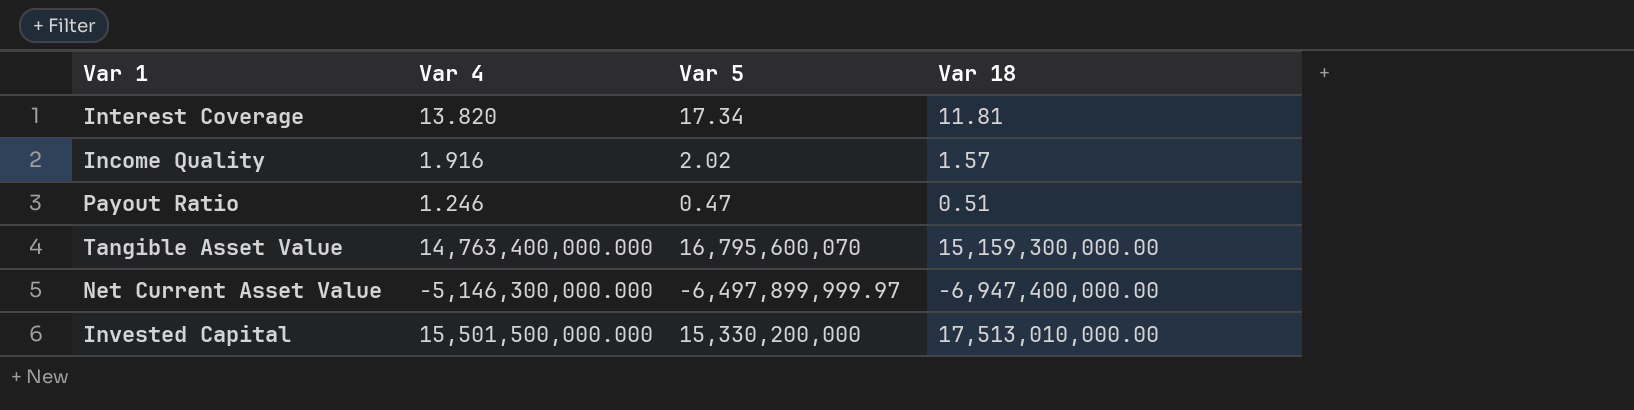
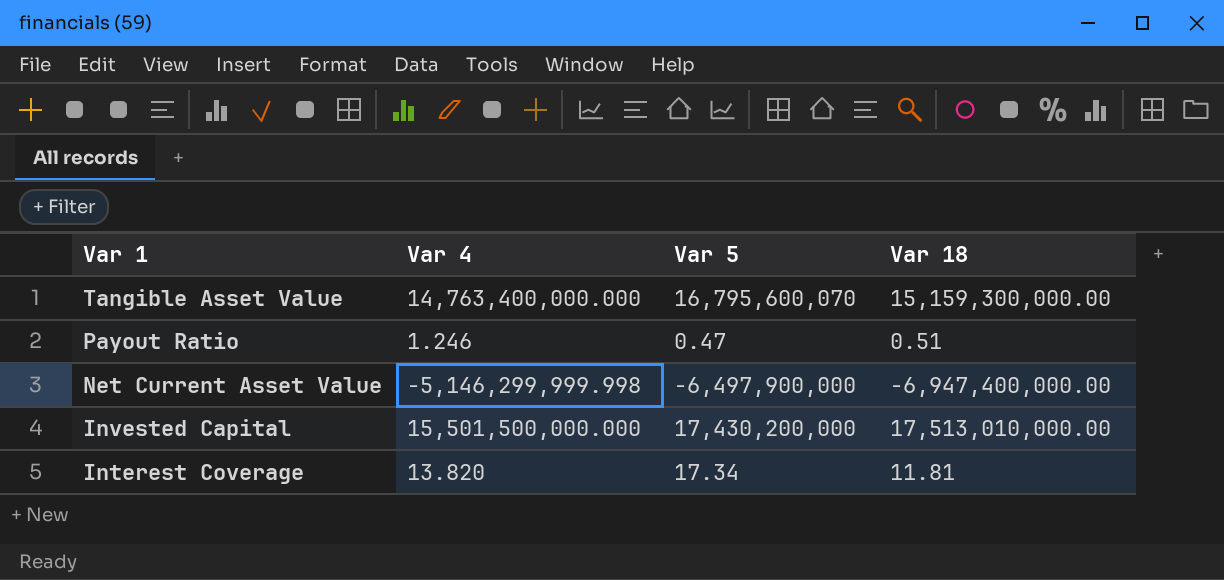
row order: none -> Var 1 descending
row Income Quality: 1.916 | 2.02 | 1.57 -> none
Net Current Asset Value | Var 4: -5,146,300,000.000 -> -5,146,299,999.998
Net Current Asset Value | Var 5: -6,497,899,999.97 -> -6,497,900,000
Invested Capital | Var 5: 15,330,200,000 -> 17,430,200,000

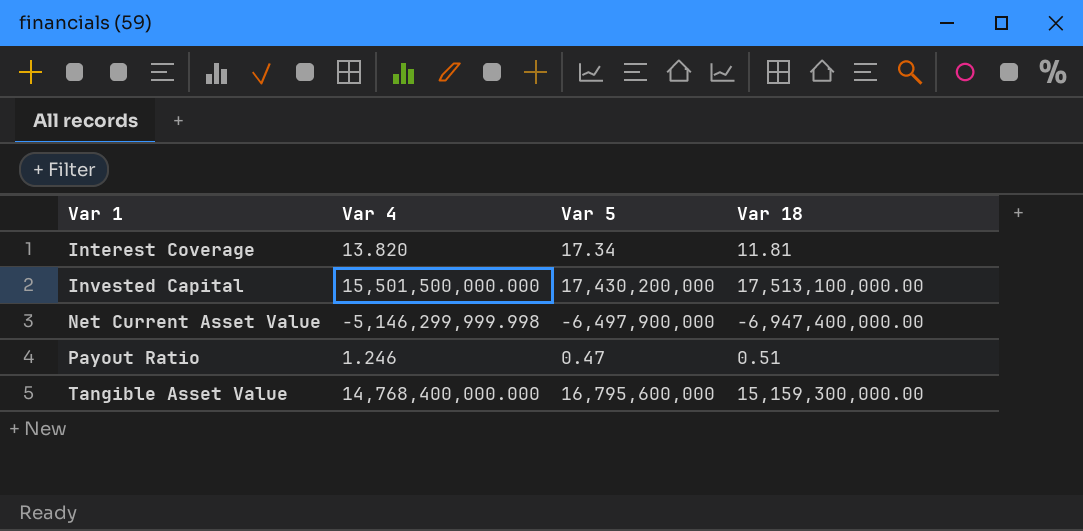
row order: Var 1 descending -> Var 1 ascending
Invested Capital | Var 18: 17,513,010,000.00 -> 17,513,100,000.00
Tangible Asset Value | Var 4: 14,763,400,000.000 -> 14,768,400,000.000
Tangible Asset Value | Var 5: 16,795,600,070 -> 16,795,600,000

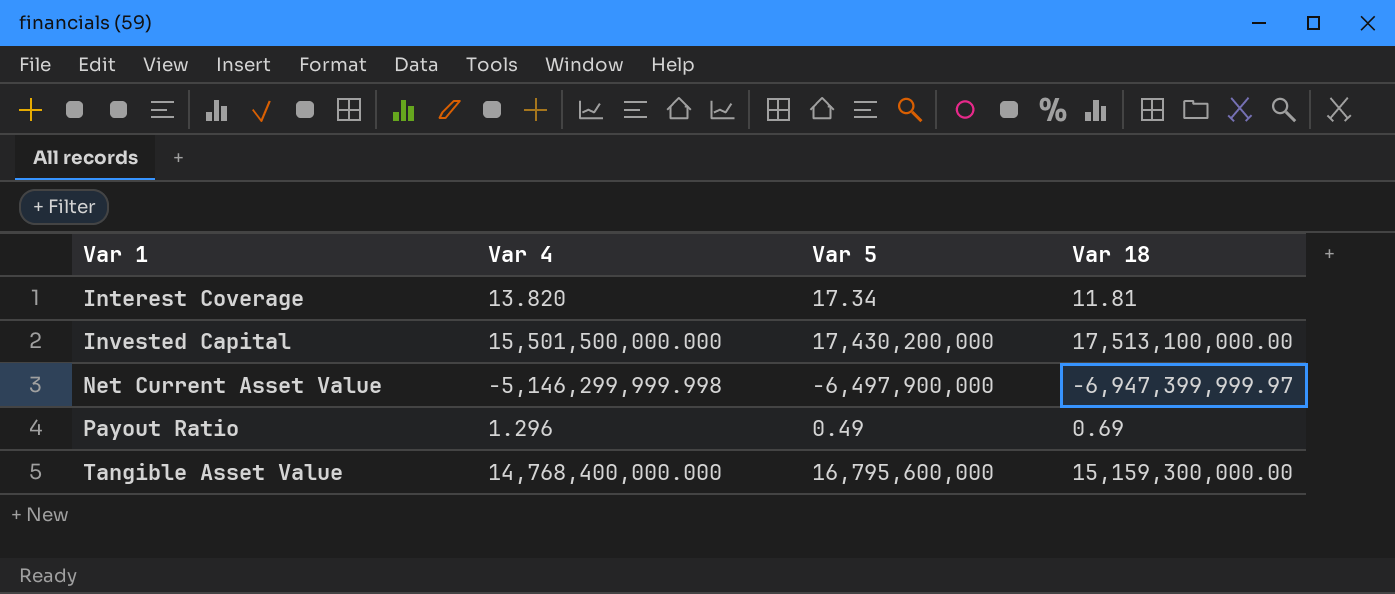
Net Current Asset Value | Var 18: -6,947,400,000.00 -> -6,947,399,999.97
Payout Ratio | Var 4: 1.246 -> 1.296
Payout Ratio | Var 5: 0.47 -> 0.49
Payout Ratio | Var 18: 0.51 -> 0.69

